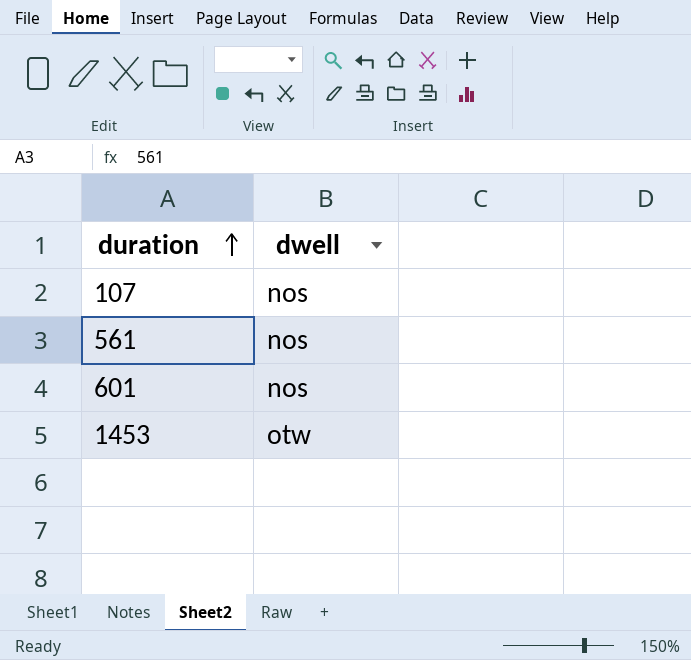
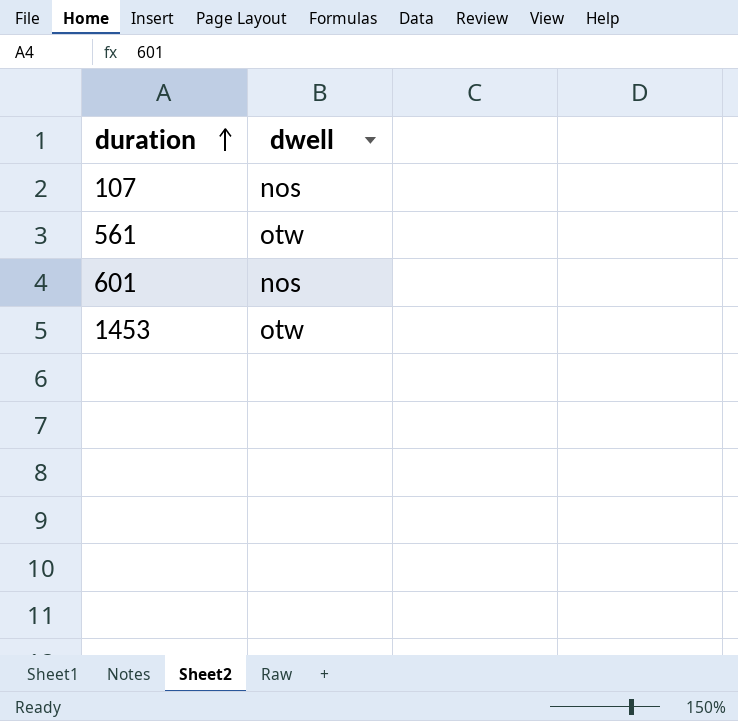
561 | dwell: nos -> otw

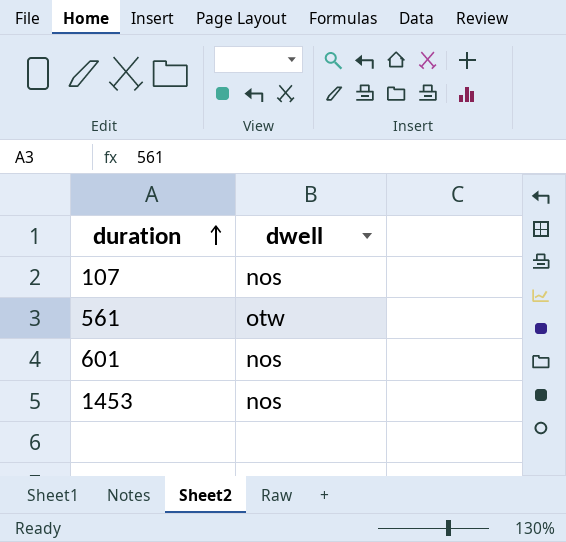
1453 | dwell: otw -> nos

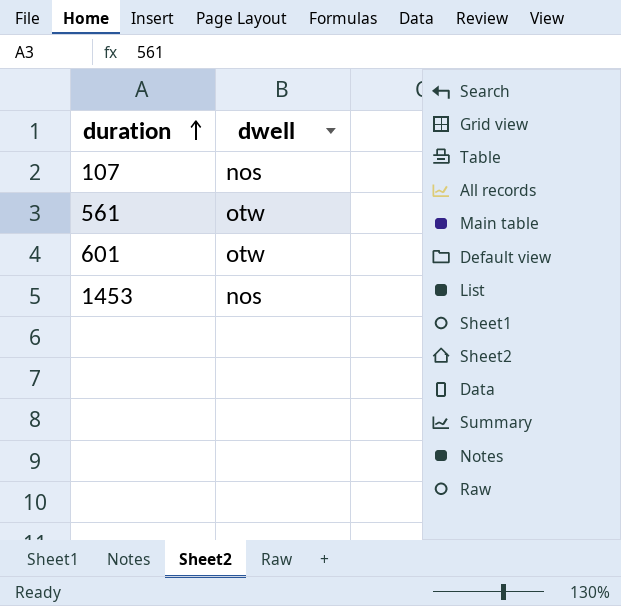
601 | dwell: nos -> otw

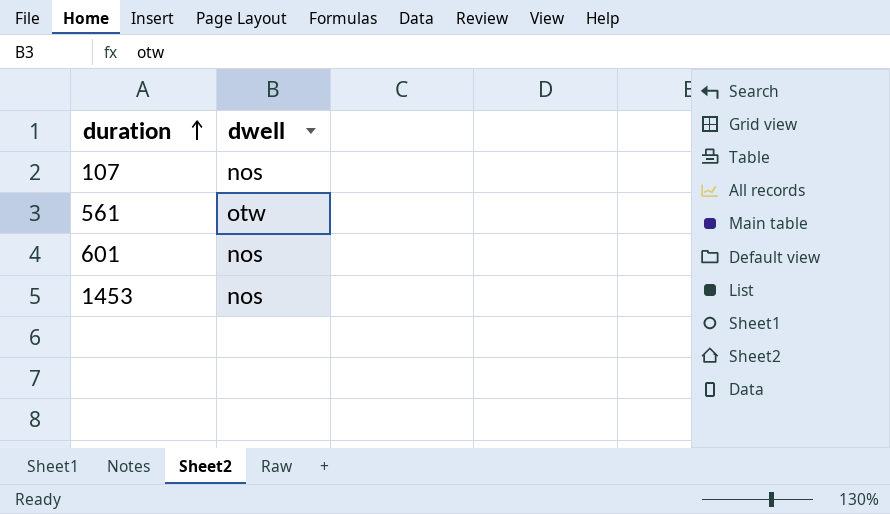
601 | dwell: otw -> nos

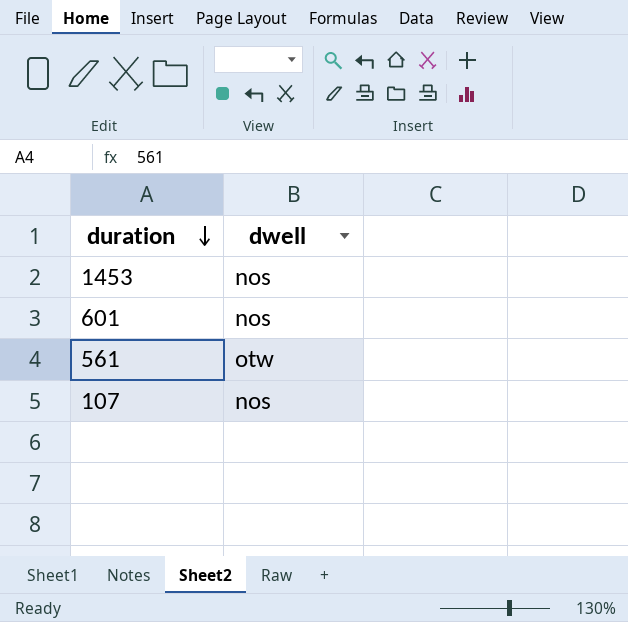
row order: duration ascending -> duration descending

